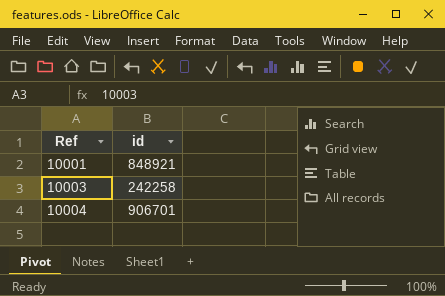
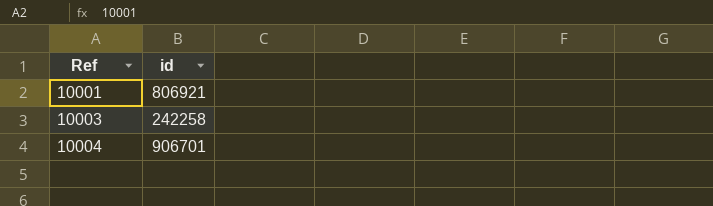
10001 | id: 848921 -> 806921

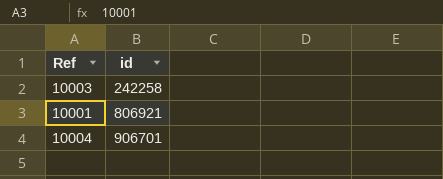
row order: Ref ascending -> id ascending

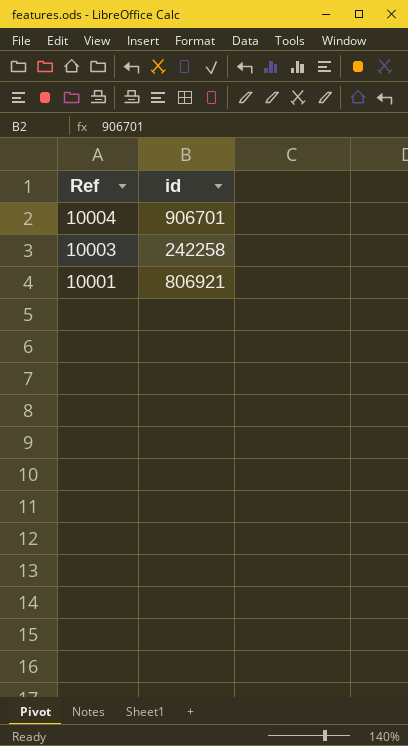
row order: id ascending -> Ref descending

